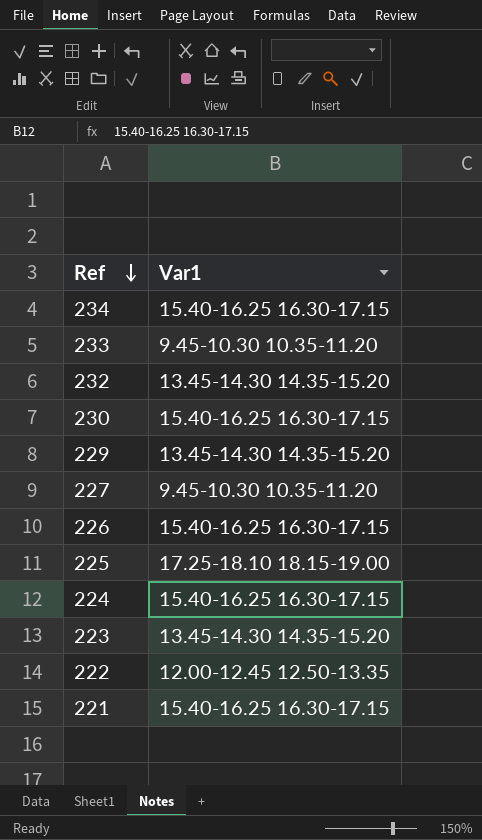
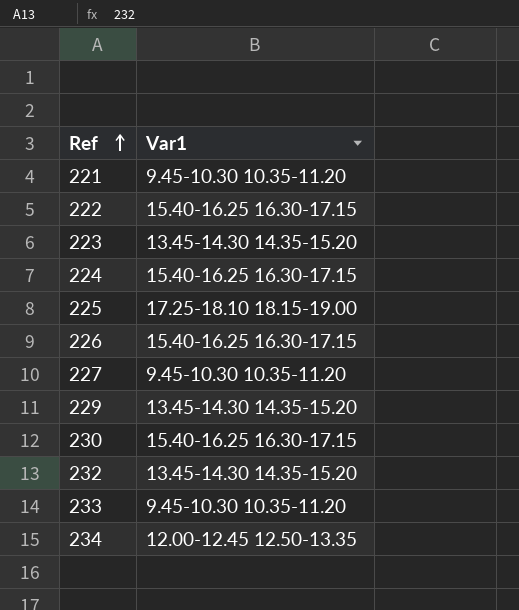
row order: Ref descending -> Ref ascending
221 | Var1: 15.40-16.25 16.30-17.15 -> 9.45-10.30 10.35-11.20
222 | Var1: 12.00-12.45 12.50-13.35 -> 15.40-16.25 16.30-17.15
234 | Var1: 15.40-16.25 16.30-17.15 -> 12.00-12.45 12.50-13.35

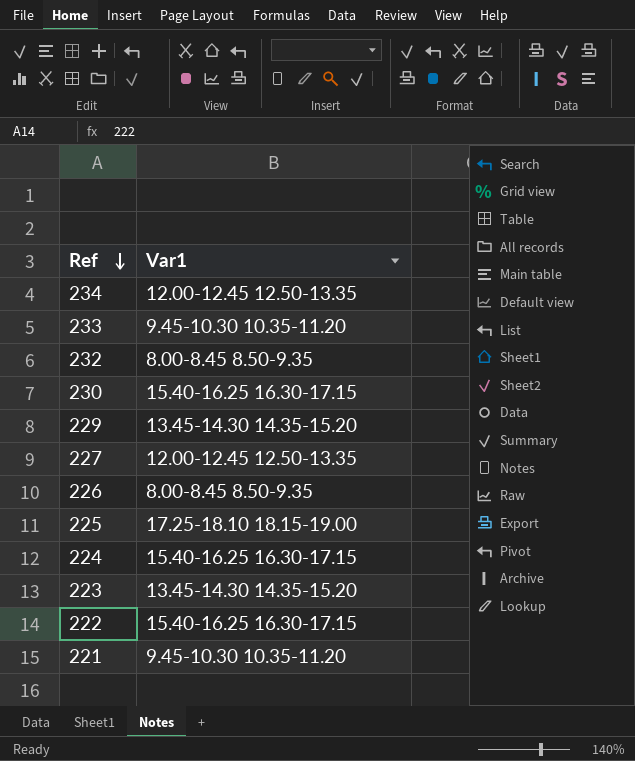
row order: Ref ascending -> Ref descending
232 | Var1: 13.45-14.30 14.35-15.20 -> 8.00-8.45 8.50-9.35
227 | Var1: 9.45-10.30 10.35-11.20 -> 12.00-12.45 12.50-13.35
226 | Var1: 15.40-16.25 16.30-17.15 -> 8.00-8.45 8.50-9.35

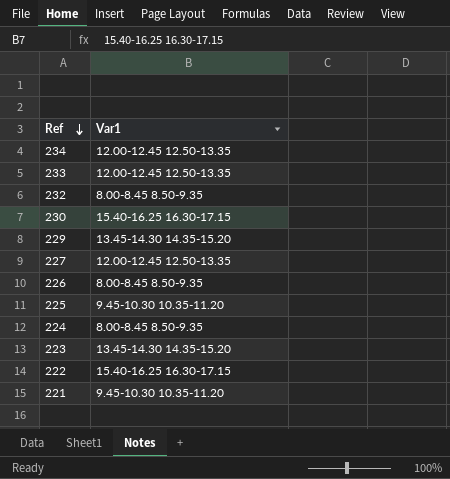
233 | Var1: 9.45-10.30 10.35-11.20 -> 12.00-12.45 12.50-13.35
225 | Var1: 17.25-18.10 18.15-19.00 -> 9.45-10.30 10.35-11.20
224 | Var1: 15.40-16.25 16.30-17.15 -> 8.00-8.45 8.50-9.35

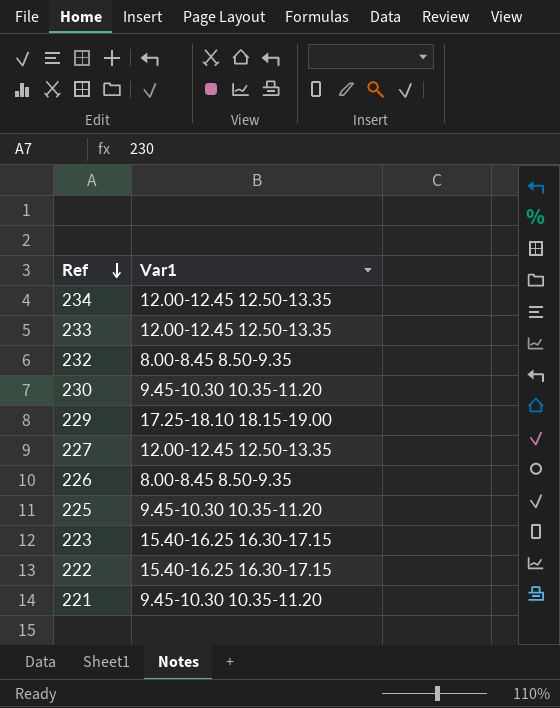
row 224: 8.00-8.45 8.50-9.35 -> none
230 | Var1: 15.40-16.25 16.30-17.15 -> 9.45-10.30 10.35-11.20
229 | Var1: 13.45-14.30 14.35-15.20 -> 17.25-18.10 18.15-19.00
223 | Var1: 13.45-14.30 14.35-15.20 -> 15.40-16.25 16.30-17.15

